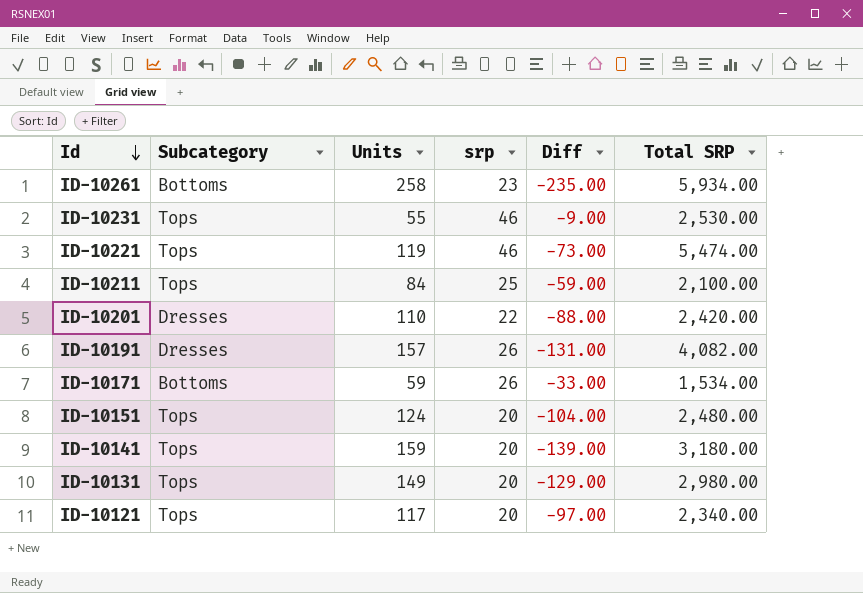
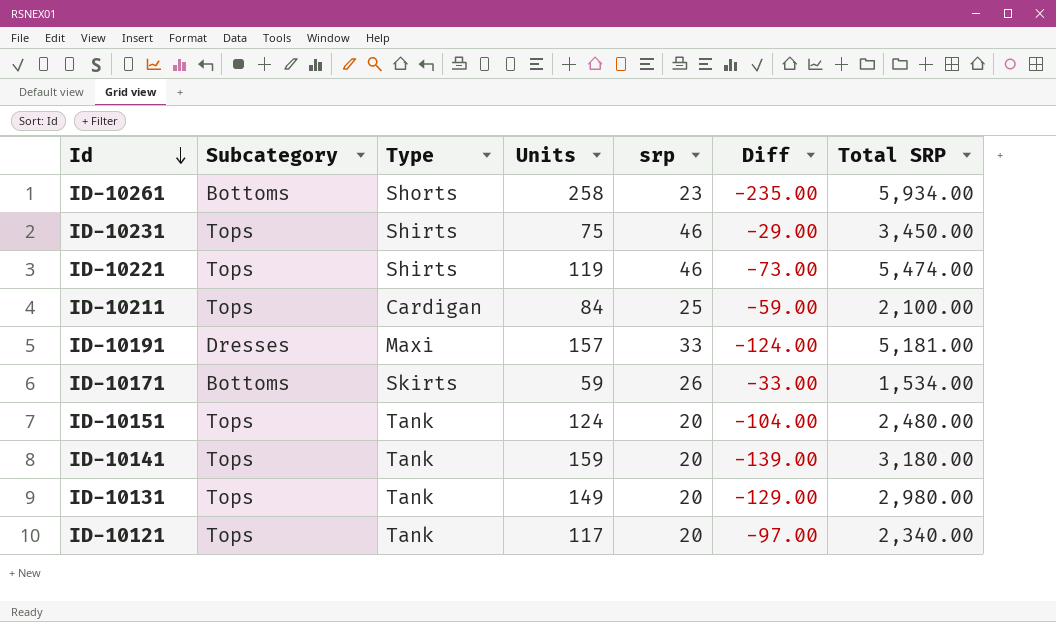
column Type | position: none -> 3
row ID-10201: Dresses | 110 | 22 | -88.00 | 2,420.00 -> none
ID-10231 | Units: 55 -> 75
ID-10231 | Diff: -9.00 -> -29.00
ID-10231 | Total SRP: 2,530.00 -> 3,450.00
ID-10191 | srp: 26 -> 33
ID-10191 | Diff: -131.00 -> -124.00
ID-10191 | Total SRP: 4,082.00 -> 5,181.00

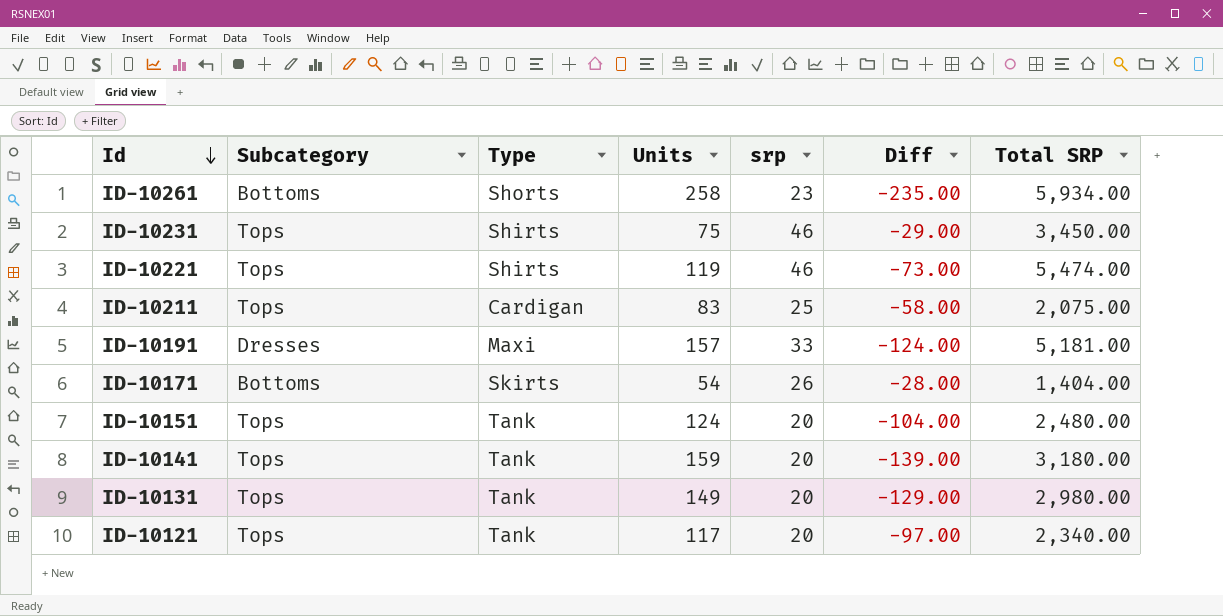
ID-10211 | Units: 84 -> 83
ID-10211 | Diff: -59.00 -> -58.00
ID-10211 | Total SRP: 2,100.00 -> 2,075.00
ID-10171 | Units: 59 -> 54
ID-10171 | Diff: -33.00 -> -28.00
ID-10171 | Total SRP: 1,534.00 -> 1,404.00

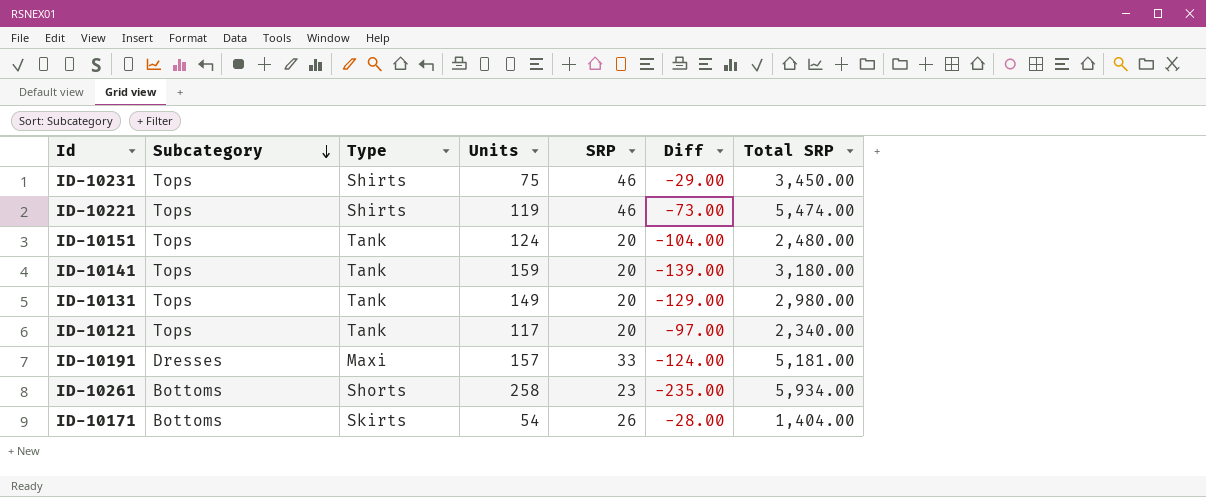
row order: Id descending -> Subcategory descending
column name: srp -> SRP
row ID-10211: Tops | Cardigan | 83 | 25 | -58.00 | 2,075.00 -> none

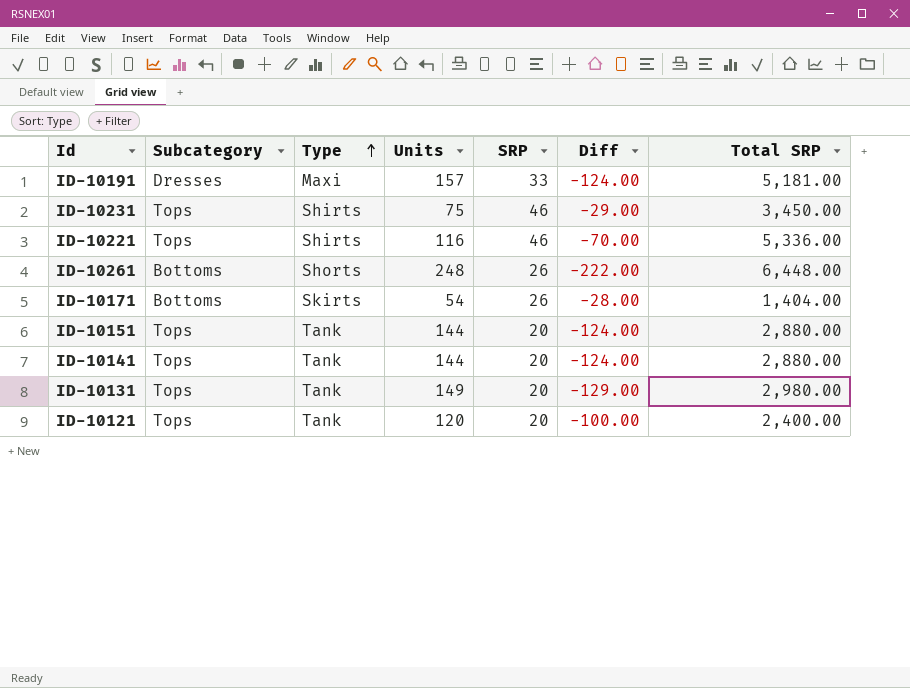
row order: Subcategory descending -> Type ascending
ID-10221 | Units: 119 -> 116
ID-10221 | Diff: -73.00 -> -70.00
ID-10221 | Total SRP: 5,474.00 -> 5,336.00
ID-10261 | Units: 258 -> 248
ID-10261 | SRP: 23 -> 26
ID-10261 | Diff: -235.00 -> -222.00
ID-10261 | Total SRP: 5,934.00 -> 6,448.00
ID-10151 | Units: 124 -> 144
ID-10151 | Diff: -104.00 -> -124.00
ID-10151 | Total SRP: 2,480.00 -> 2,880.00
ID-10141 | Units: 159 -> 144
ID-10141 | Diff: -139.00 -> -124.00
ID-10141 | Total SRP: 3,180.00 -> 2,880.00
ID-10121 | Units: 117 -> 120
ID-10121 | Diff: -97.00 -> -100.00
ID-10121 | Total SRP: 2,340.00 -> 2,400.00

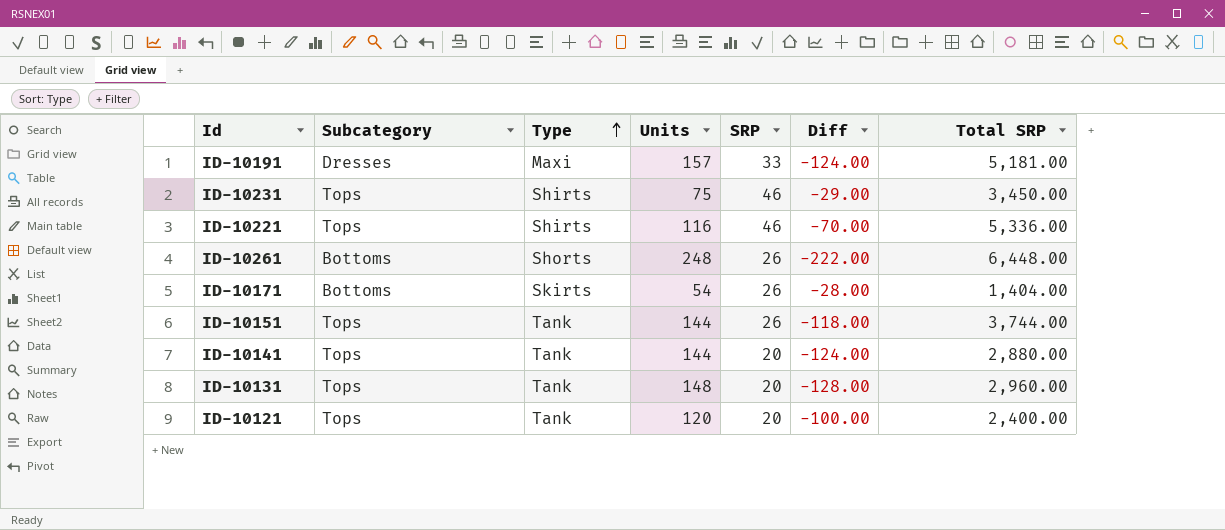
ID-10151 | SRP: 20 -> 26
ID-10151 | Diff: -124.00 -> -118.00
ID-10151 | Total SRP: 2,880.00 -> 3,744.00
ID-10131 | Units: 149 -> 148
ID-10131 | Diff: -129.00 -> -128.00
ID-10131 | Total SRP: 2,980.00 -> 2,960.00

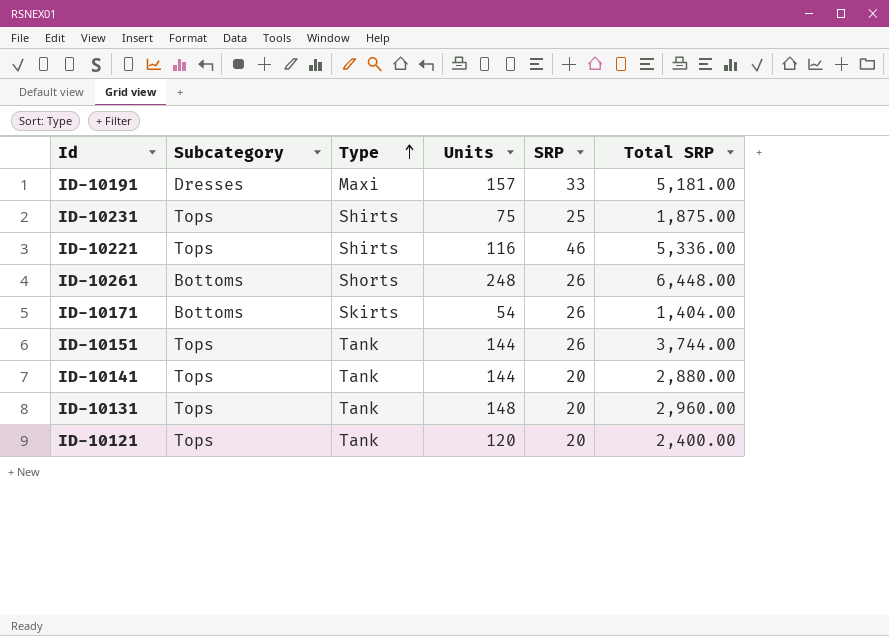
column Diff | formula: [SRP] - [Units] -> none
ID-10231 | SRP: 46 -> 25
ID-10231 | Total SRP: 3,450.00 -> 1,875.00

